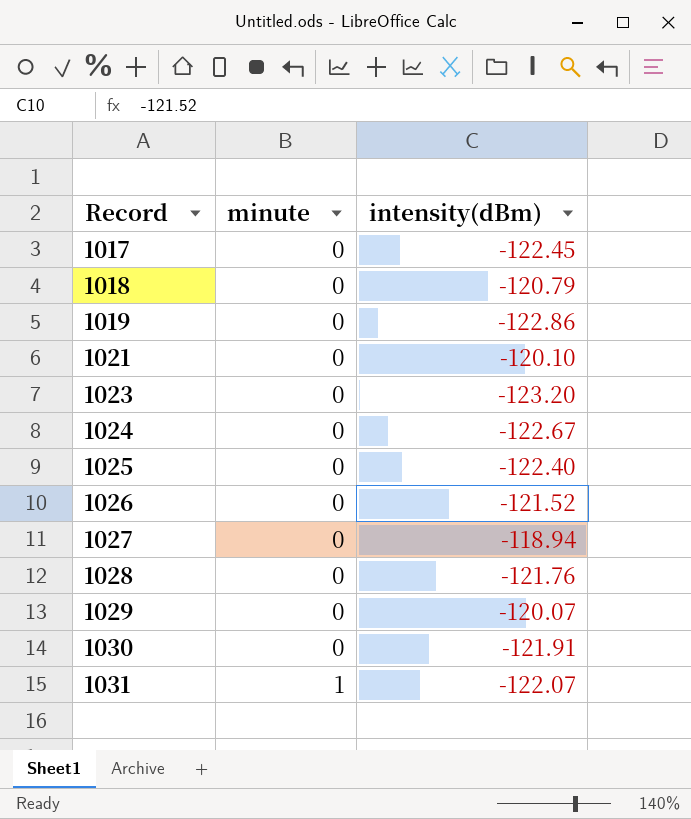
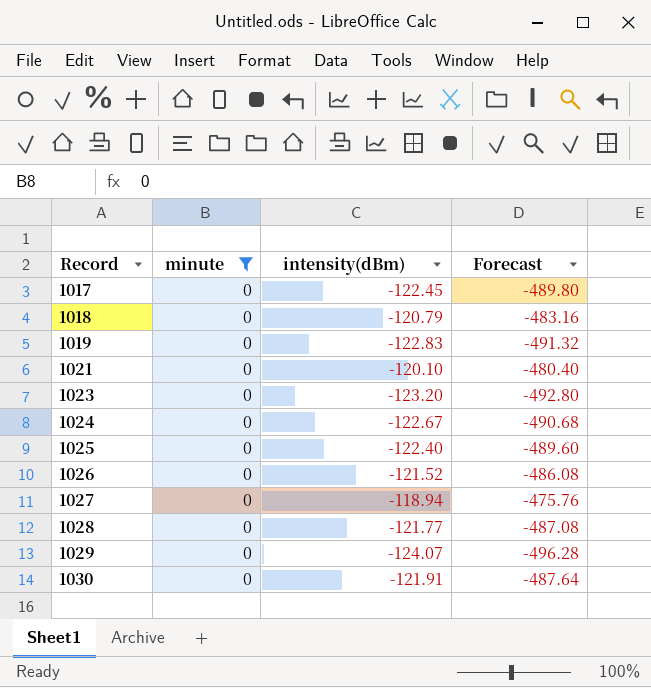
filter: none -> minute = 0
column Forecast | formula: none -> [intensity(dBm)] * 4
1019 | intensity(dBm): -122.86 -> -122.83
1028 | intensity(dBm): -121.76 -> -121.77
1029 | intensity(dBm): -120.07 -> -124.07

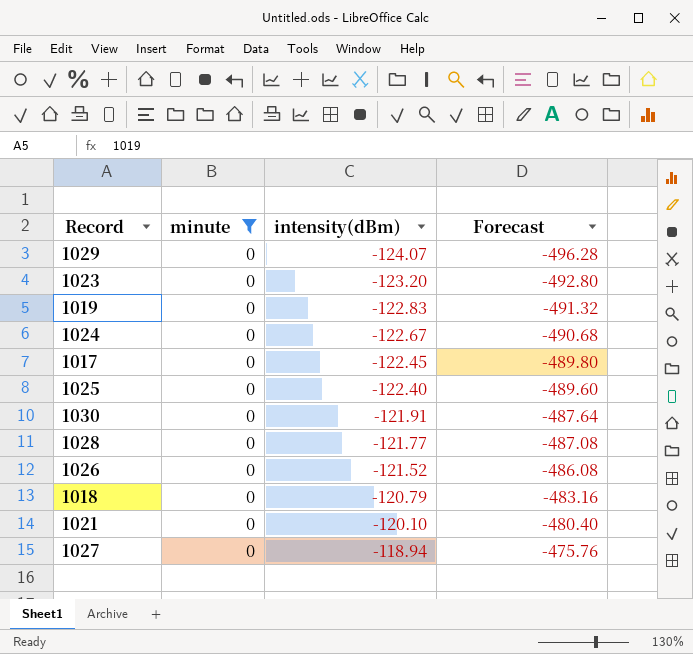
row order: Record ascending -> intensity(dBm) ascending

